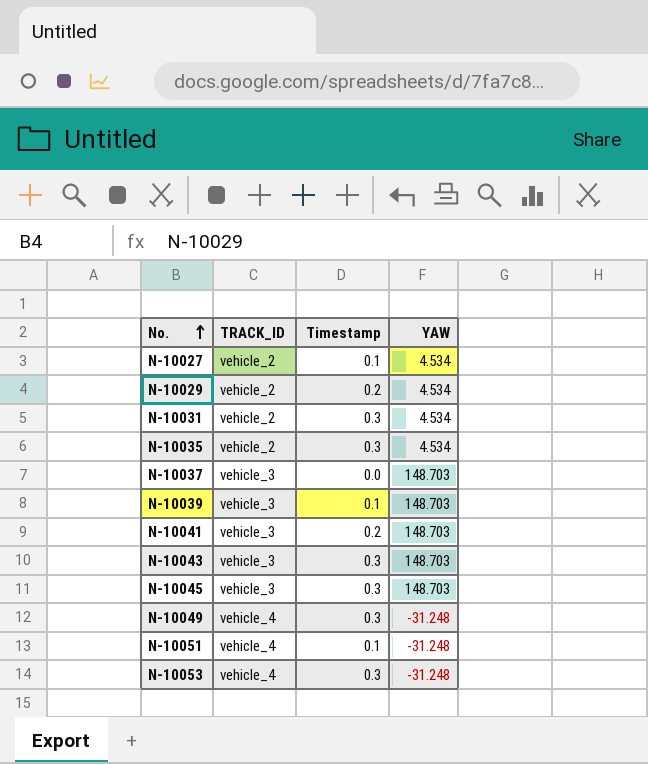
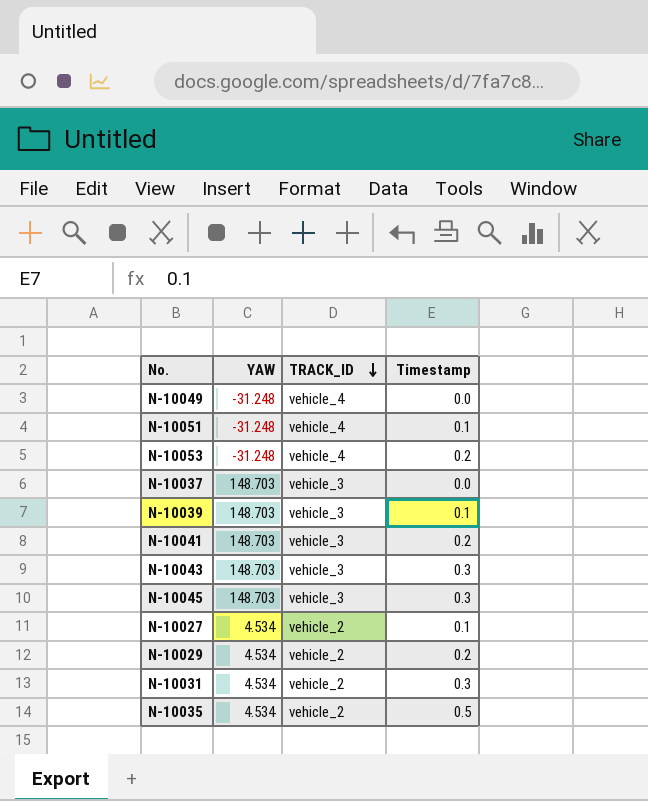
row order: No. ascending -> TRACK_ID descending
column YAW | position: 4 -> 2
N-10049 | Timestamp: 0.3 -> 0.0
N-10053 | Timestamp: 0.3 -> 0.2
N-10035 | Timestamp: 0.3 -> 0.5

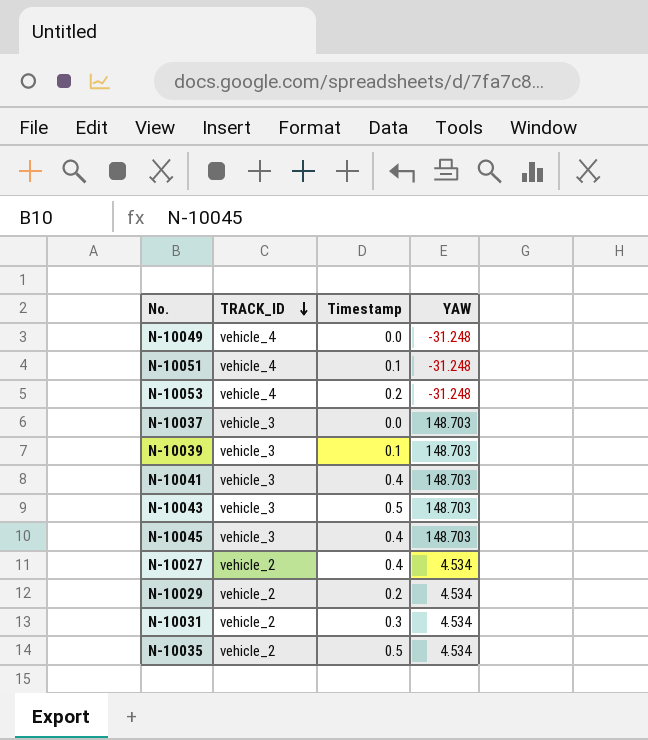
column YAW | position: 2 -> 4
N-10041 | Timestamp: 0.2 -> 0.4
N-10043 | Timestamp: 0.3 -> 0.5
N-10045 | Timestamp: 0.3 -> 0.4
N-10027 | Timestamp: 0.1 -> 0.4

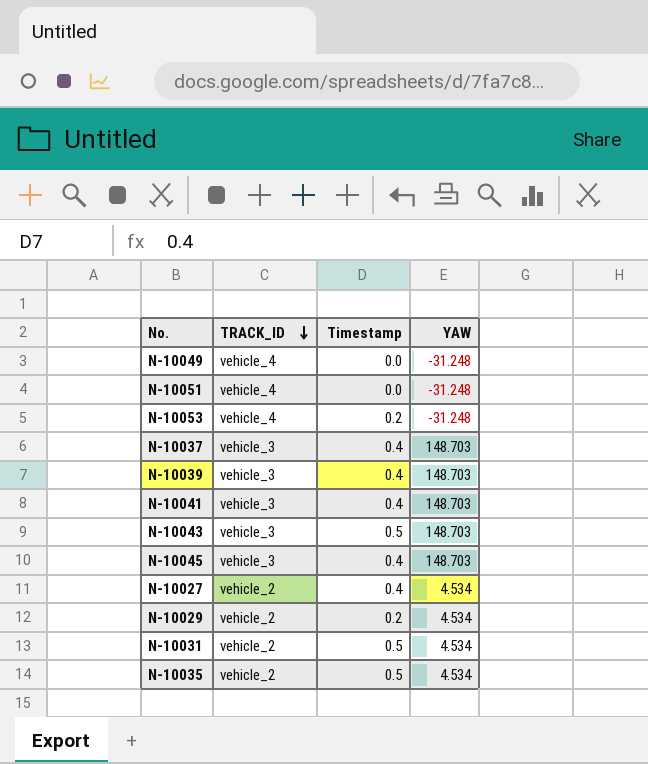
N-10051 | Timestamp: 0.1 -> 0.0
N-10037 | Timestamp: 0.0 -> 0.4
N-10039 | Timestamp: 0.1 -> 0.4
N-10031 | Timestamp: 0.3 -> 0.5

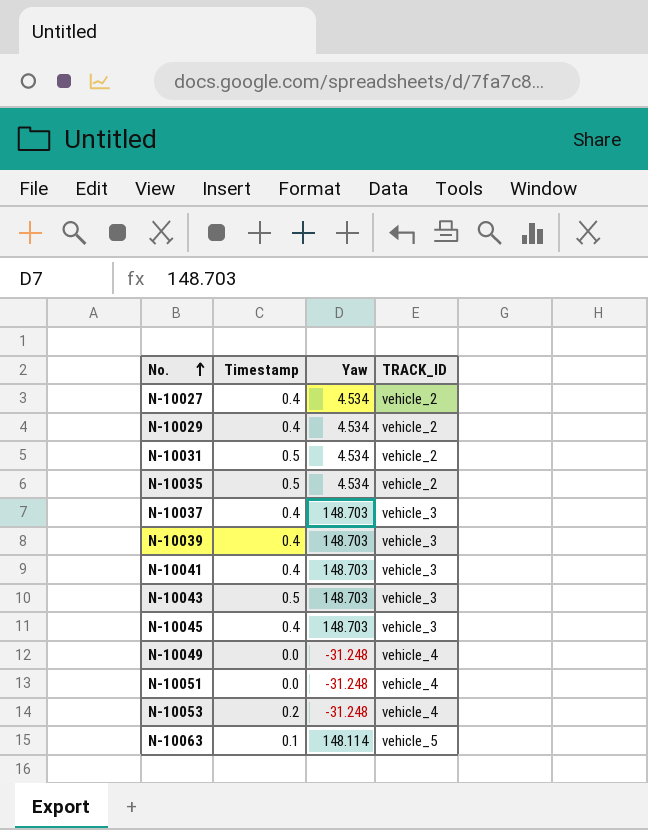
row order: TRACK_ID descending -> No. ascending
column name: YAW -> Yaw
column TRACK_ID | position: 2 -> 4
N-10029 | Timestamp: 0.2 -> 0.4
row N-10063: none -> 0.1 | 148.114 | vehicle_5

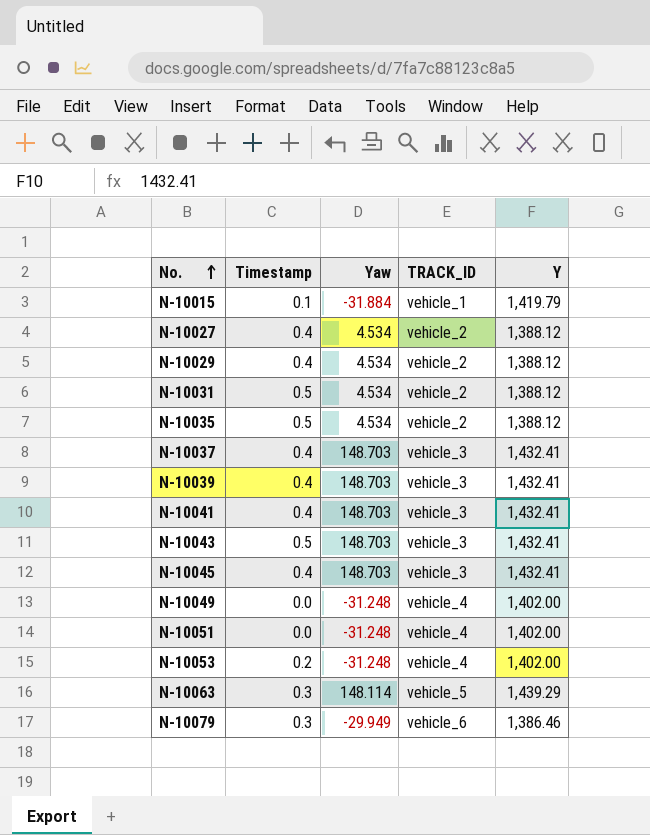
column Y | position: none -> 5
row N-10015: none -> 0.1 | -31.884 | vehicle_1 | 1,419.79
N-10063 | Timestamp: 0.1 -> 0.3
row N-10079: none -> 0.3 | -29.949 | vehicle_6 | 1,386.46

